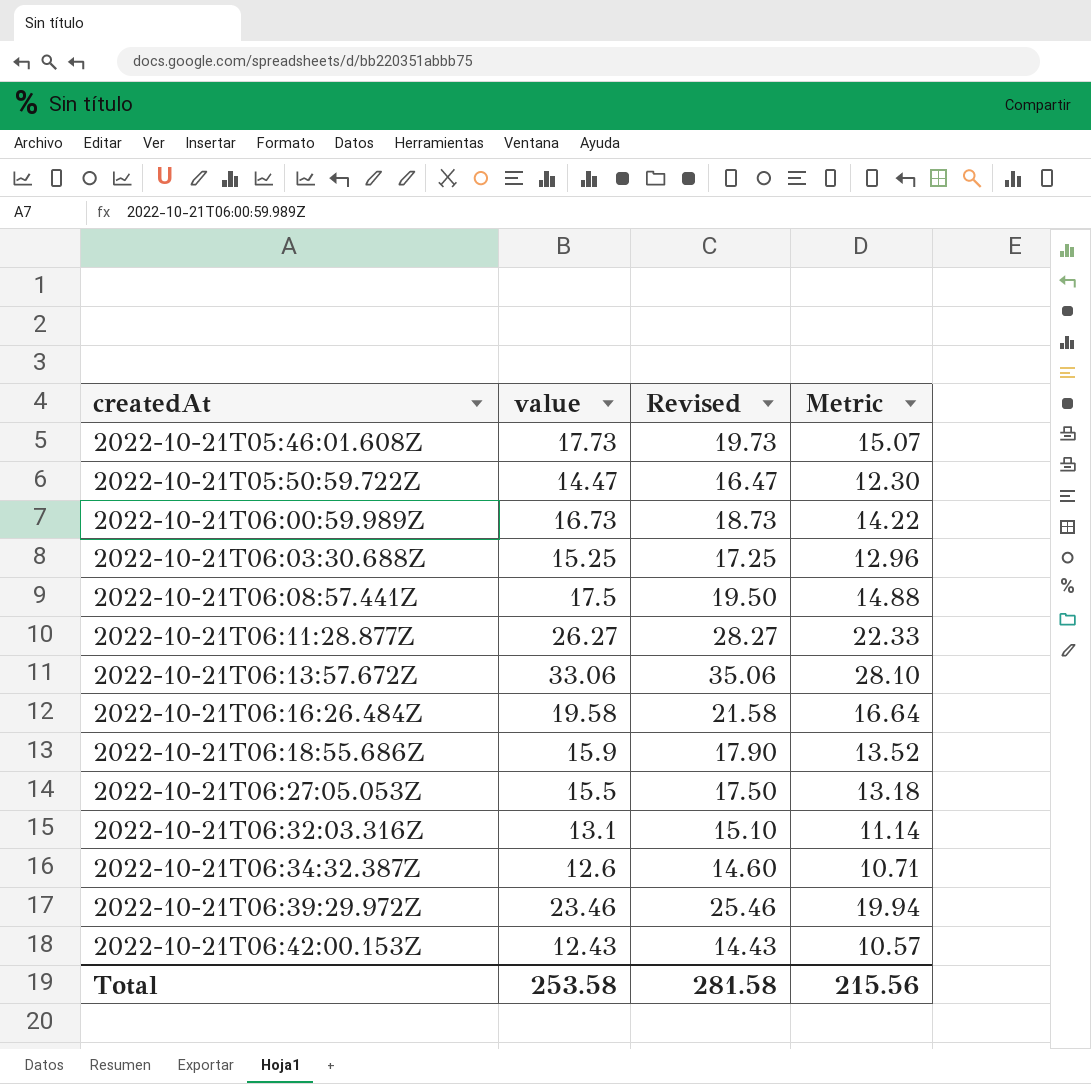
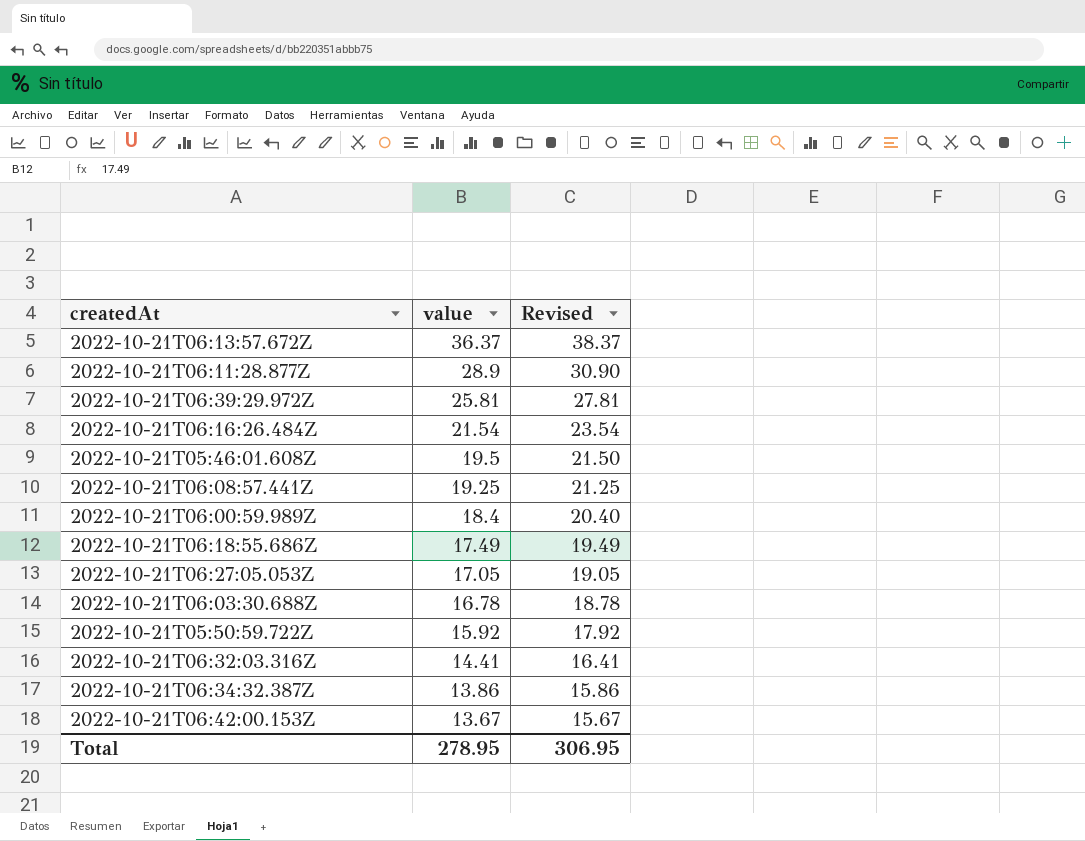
row order: createdAt ascending -> value descending
column Metric | formula: [value] * 0.85 -> none
2022-10-21T06:13:57.672Z | value: 33.06 -> 36.37
2022-10-21T06:13:57.672Z | Revised: 35.06 -> 38.37
2022-10-21T06:11:28.877Z | value: 26.27 -> 28.9
2022-10-21T06:11:28.877Z | Revised: 28.27 -> 30.90
2022-10-21T06:39:29.972Z | value: 23.46 -> 25.81
2022-10-21T06:39:29.972Z | Revised: 25.46 -> 27.81
2022-10-21T06:16:26.484Z | value: 19.58 -> 21.54
2022-10-21T06:16:26.484Z | Revised: 21.58 -> 23.54
2022-10-21T05:46:01.608Z | value: 17.73 -> 19.5
2022-10-21T05:46:01.608Z | Revised: 19.73 -> 21.50
2022-10-21T06:08:57.441Z | value: 17.5 -> 19.25
2022-10-21T06:08:57.441Z | Revised: 19.50 -> 21.25
2022-10-21T06:00:59.989Z | value: 16.73 -> 18.4
2022-10-21T06:00:59.989Z | Revised: 18.73 -> 20.40
2022-10-21T06:18:55.686Z | value: 15.9 -> 17.49
2022-10-21T06:18:55.686Z | Revised: 17.90 -> 19.49
2022-10-21T06:27:05.053Z | value: 15.5 -> 17.05
2022-10-21T06:27:05.053Z | Revised: 17.50 -> 19.05
2022-10-21T06:03:30.688Z | value: 15.25 -> 16.78
2022-10-21T06:03:30.688Z | Revised: 17.25 -> 18.78
2022-10-21T05:50:59.722Z | value: 14.47 -> 15.92
2022-10-21T05:50:59.722Z | Revised: 16.47 -> 17.92
2022-10-21T06:32:03.316Z | value: 13.1 -> 14.41
2022-10-21T06:32:03.316Z | Revised: 15.10 -> 16.41
2022-10-21T06:34:32.387Z | value: 12.6 -> 13.86
2022-10-21T06:34:32.387Z | Revised: 14.60 -> 15.86
2022-10-21T06:42:00.153Z | value: 12.43 -> 13.67
2022-10-21T06:42:00.153Z | Revised: 14.43 -> 15.67
Total | value: 253.58 -> 278.95
Total | Revised: 281.58 -> 306.95

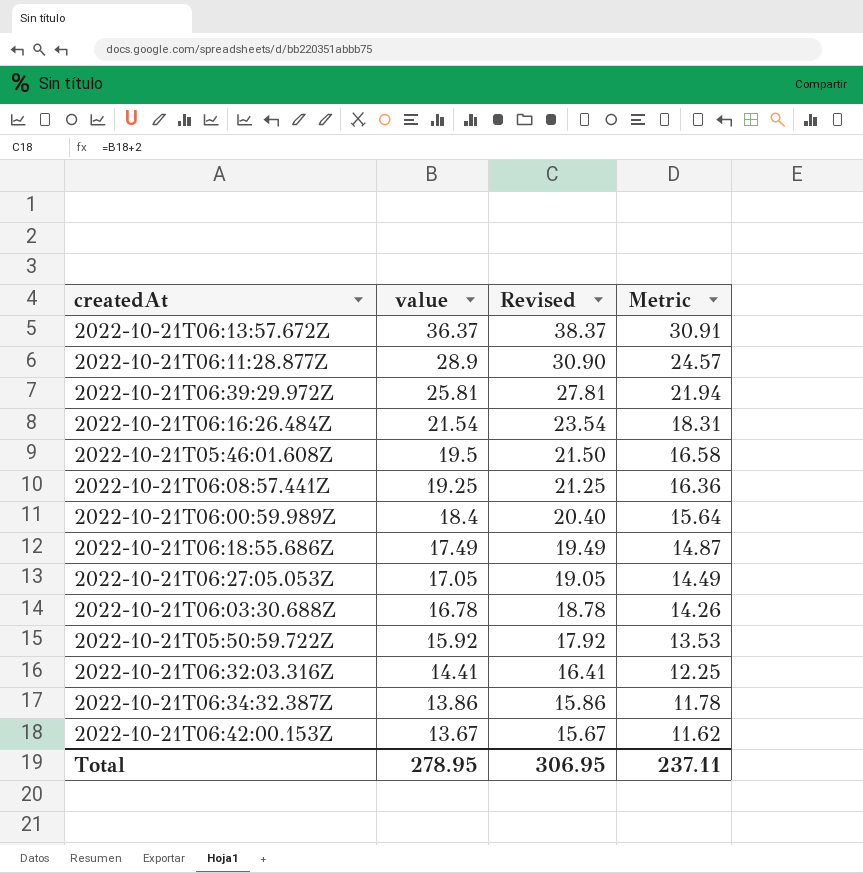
column Metric | formula: none -> [value] * 0.85

